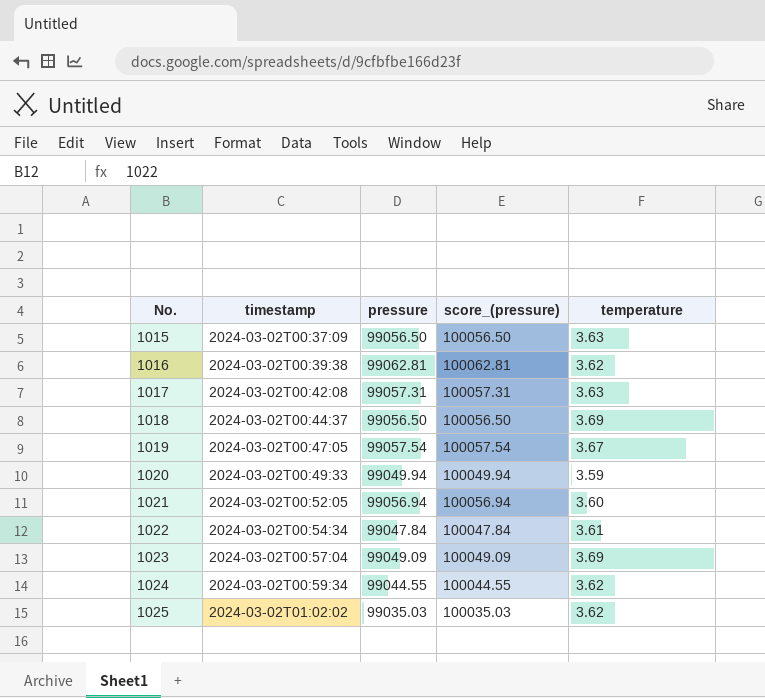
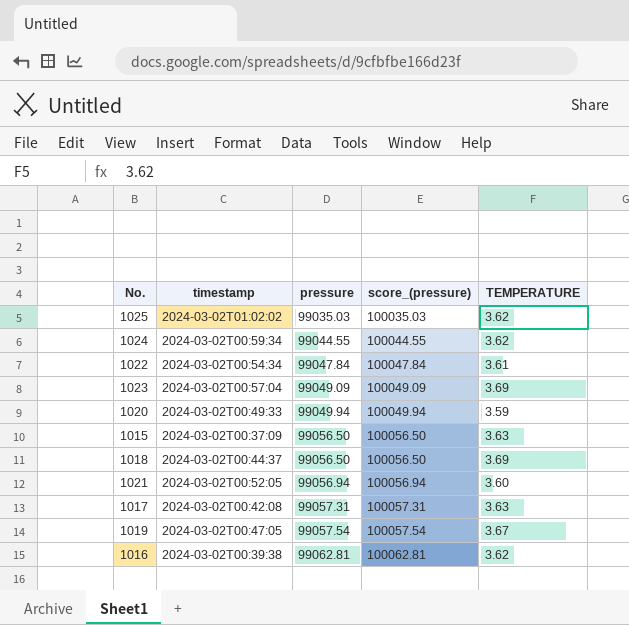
row order: No. ascending -> pressure ascending
column name: temperature -> TEMPERATURE

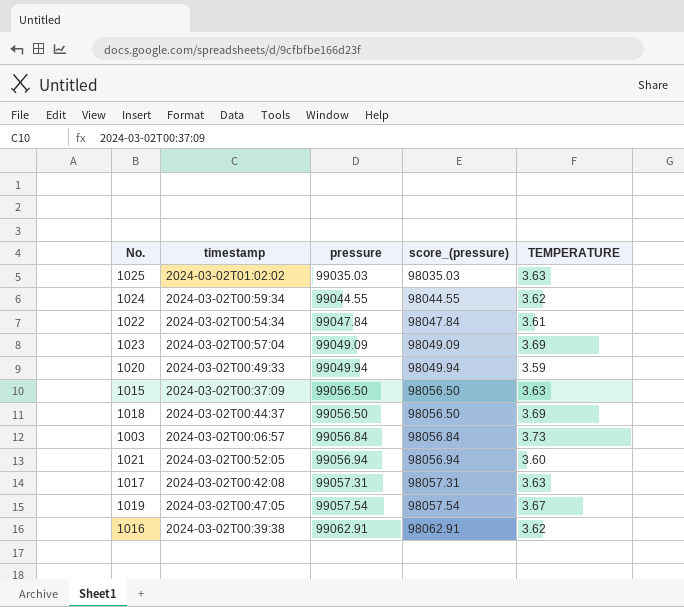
column score_(pressure) | formula: [pressure] + 1000 -> [pressure] - 1000
1025 | TEMPERATURE: 3.62 -> 3.63
row 1003: none -> 2024-03-02T00:06:57 | 99056.84 | 98056.84 | 3.73
1016 | pressure: 99062.81 -> 99062.91

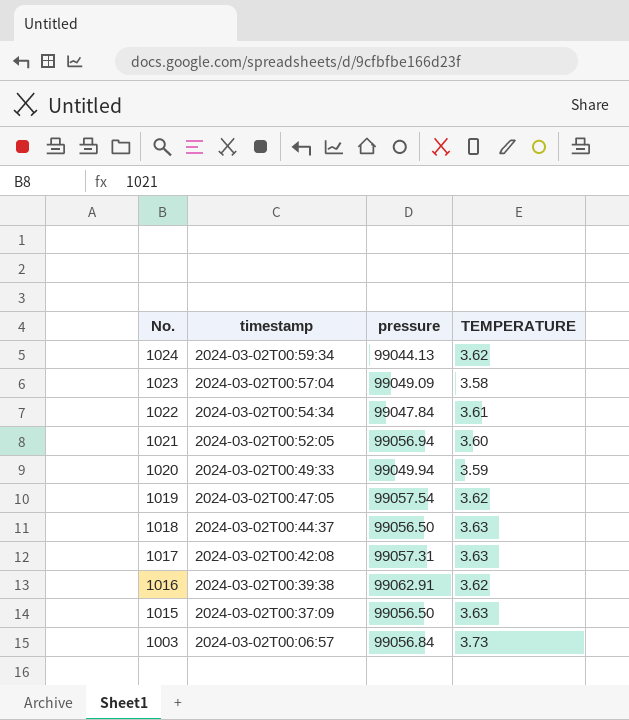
row order: pressure ascending -> No. descending
column score_(pressure) | formula: [pressure] - 1000 -> none
row 1025: 2024-03-02T01:02:02 | 99035.03 | 98035.03 | 3.63 -> none
1024 | pressure: 99044.55 -> 99044.13
1023 | TEMPERATURE: 3.69 -> 3.58
1019 | TEMPERATURE: 3.67 -> 3.62
1018 | TEMPERATURE: 3.69 -> 3.63

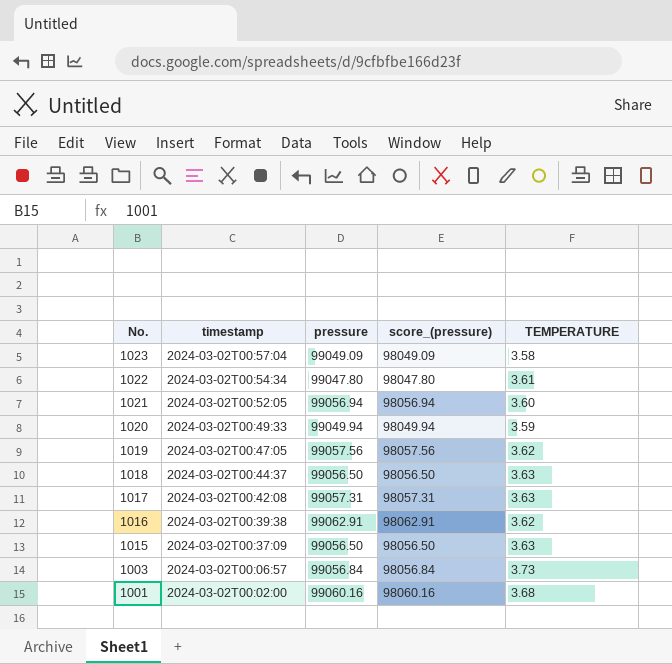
column score_(pressure) | formula: none -> [pressure] - 1000
row 1024: 2024-03-02T00:59:34 | 99044.13 | 3.62 -> none
1022 | pressure: 99047.84 -> 99047.80
1019 | pressure: 99057.54 -> 99057.56
row 1001: none -> 2024-03-02T00:02:00 | 99060.16 | 98060.16 | 3.68

